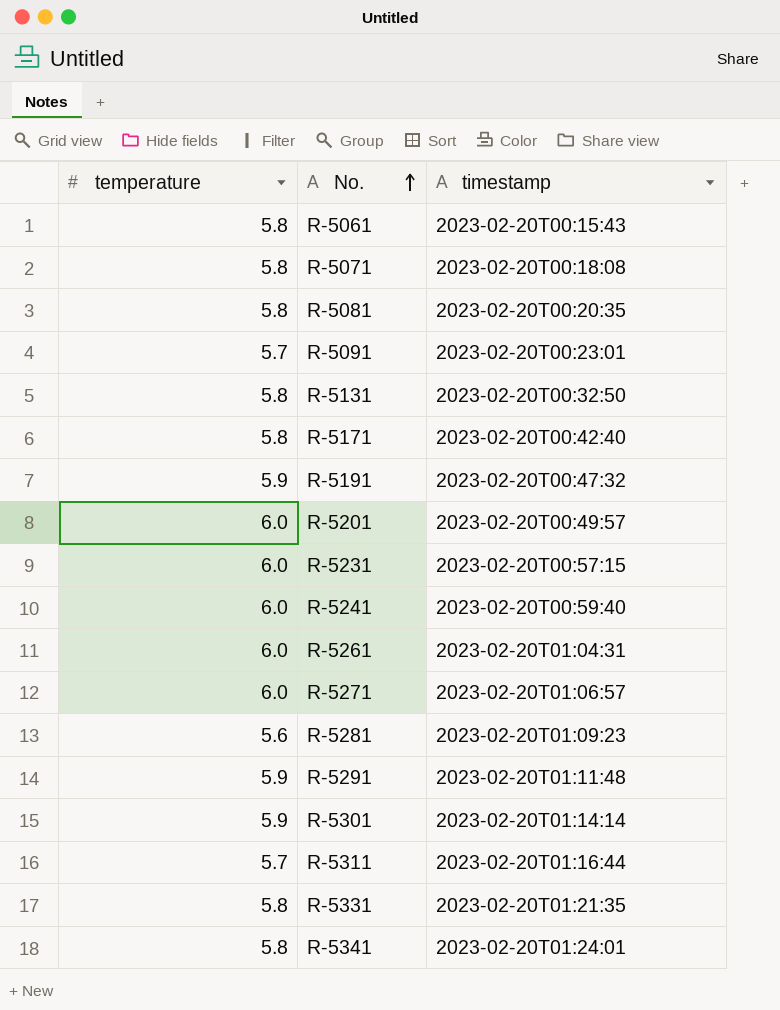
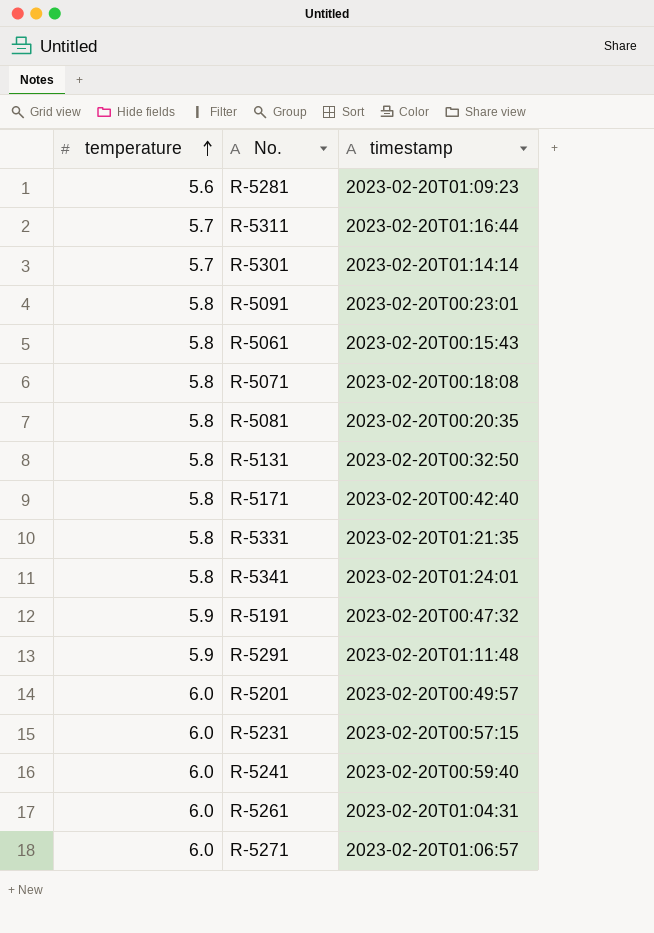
row order: No. ascending -> temperature ascending
R-5301 | temperature: 5.9 -> 5.7
R-5091 | temperature: 5.7 -> 5.8

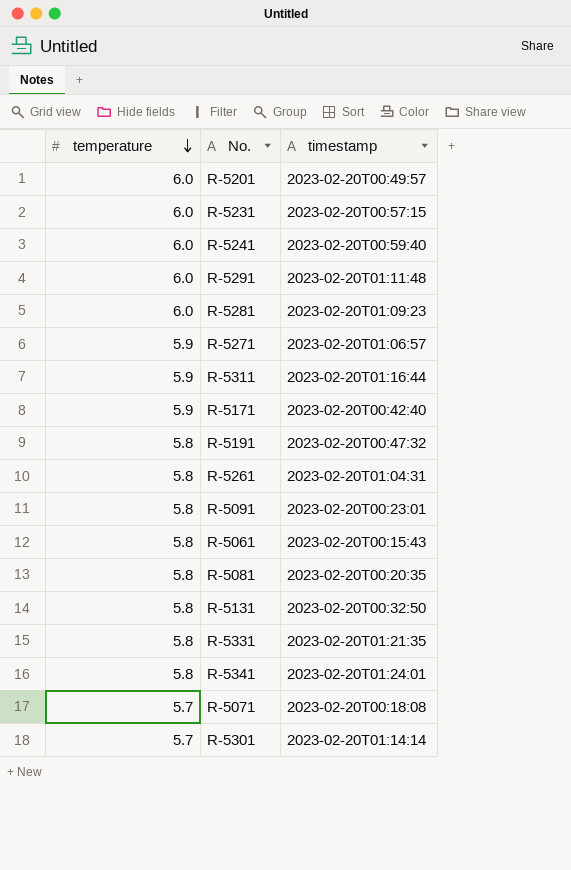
row order: temperature ascending -> temperature descending
R-5291 | temperature: 5.9 -> 6.0
R-5281 | temperature: 5.6 -> 6.0
R-5271 | temperature: 6.0 -> 5.9
R-5311 | temperature: 5.7 -> 5.9
R-5171 | temperature: 5.8 -> 5.9
R-5191 | temperature: 5.9 -> 5.8
R-5261 | temperature: 6.0 -> 5.8
R-5071 | temperature: 5.8 -> 5.7

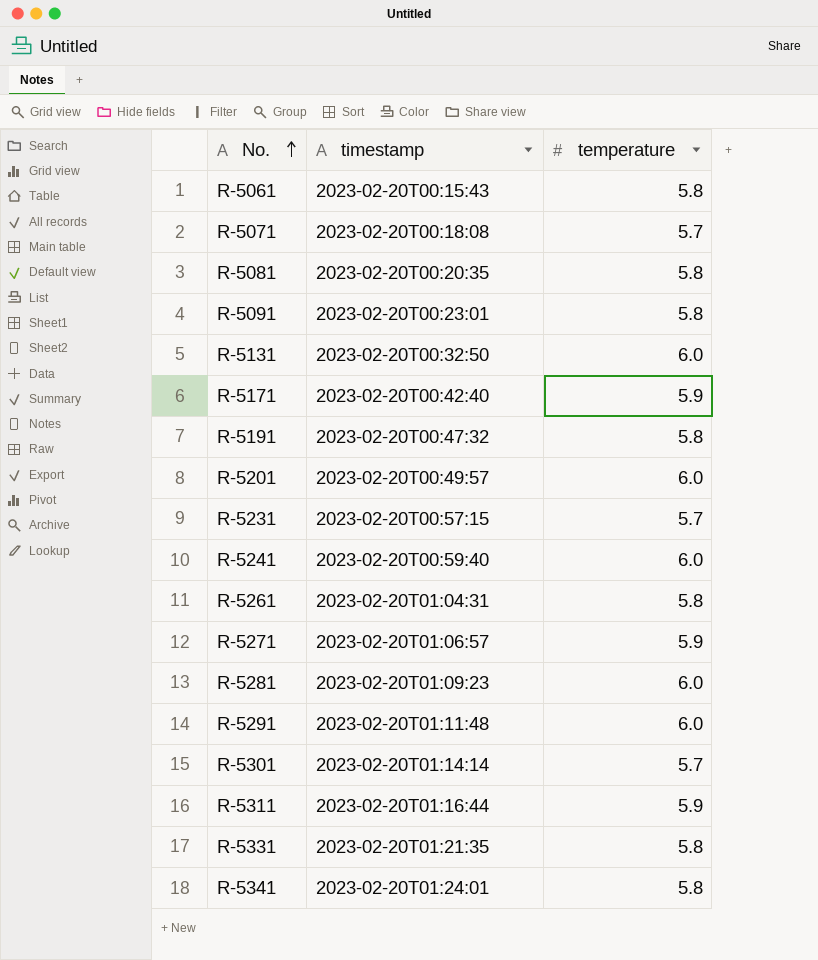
row order: temperature descending -> No. ascending
column temperature | position: 1 -> 3
R-5131 | temperature: 5.8 -> 6.0
R-5231 | temperature: 6.0 -> 5.7

